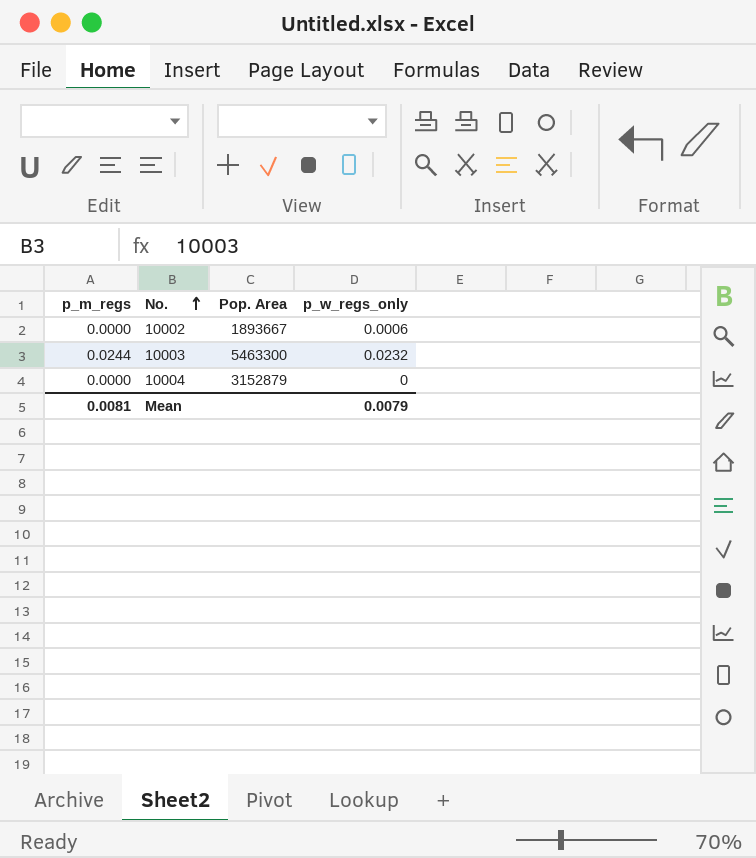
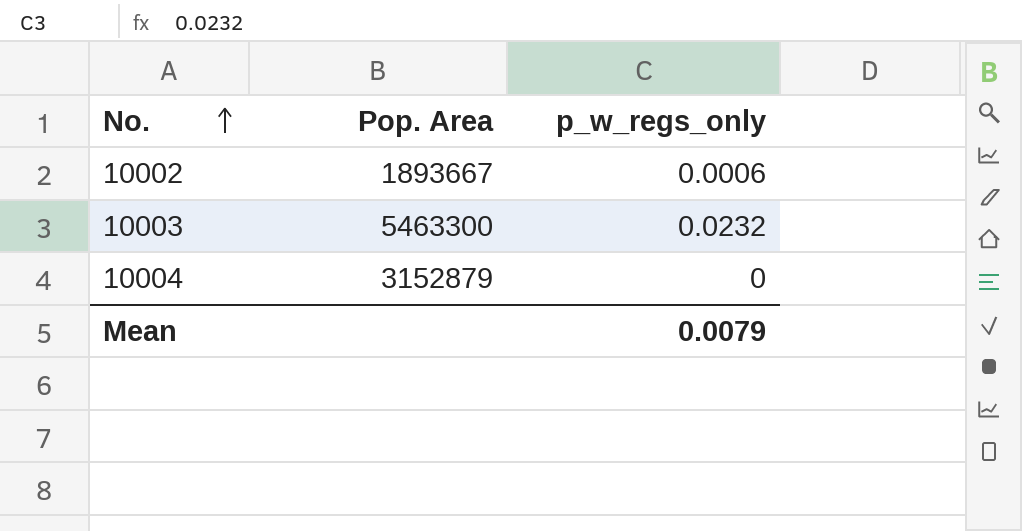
column p_m_regs | position: 1 -> none

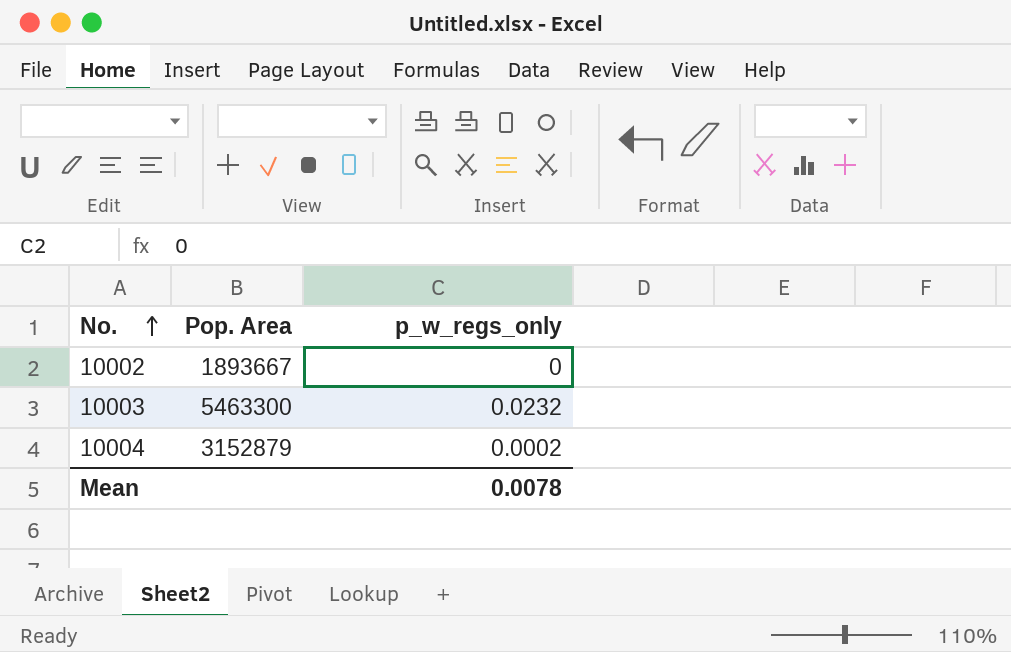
10002 | p_w_regs_only: 0.0006 -> 0
10004 | p_w_regs_only: 0 -> 0.0002
Mean | p_w_regs_only: 0.0079 -> 0.0078

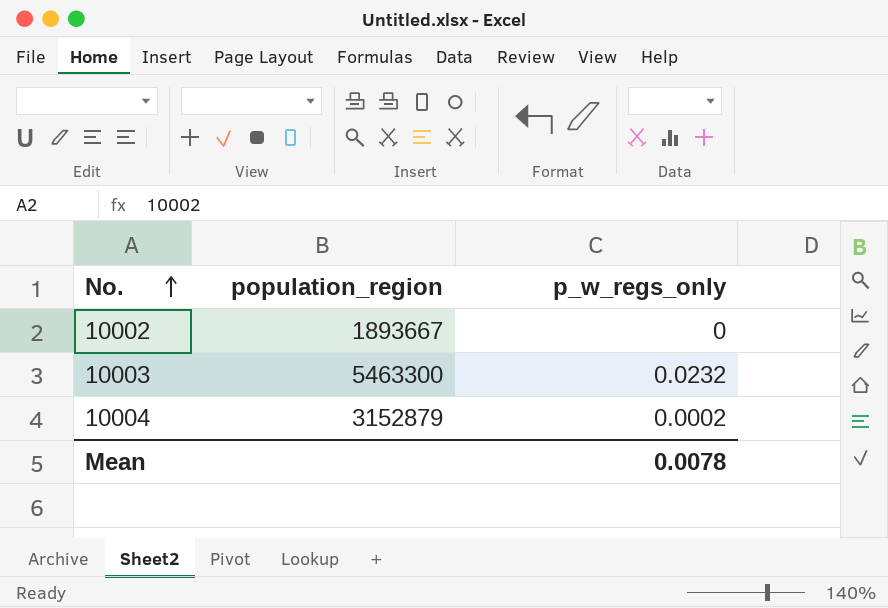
column name: Pop. Area -> population_region

